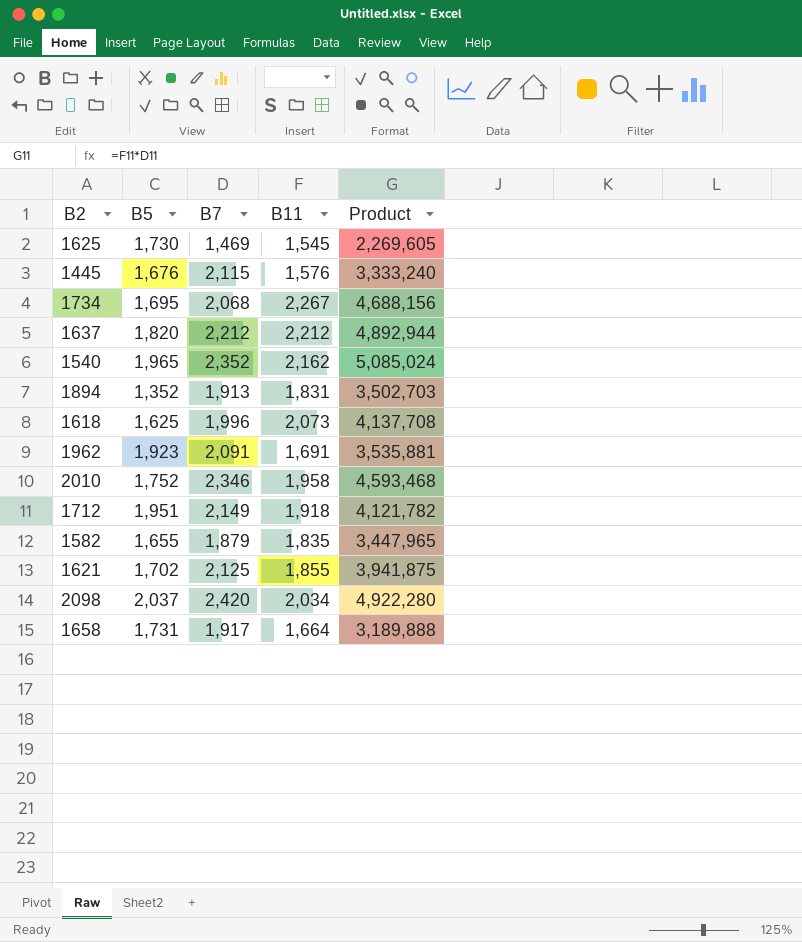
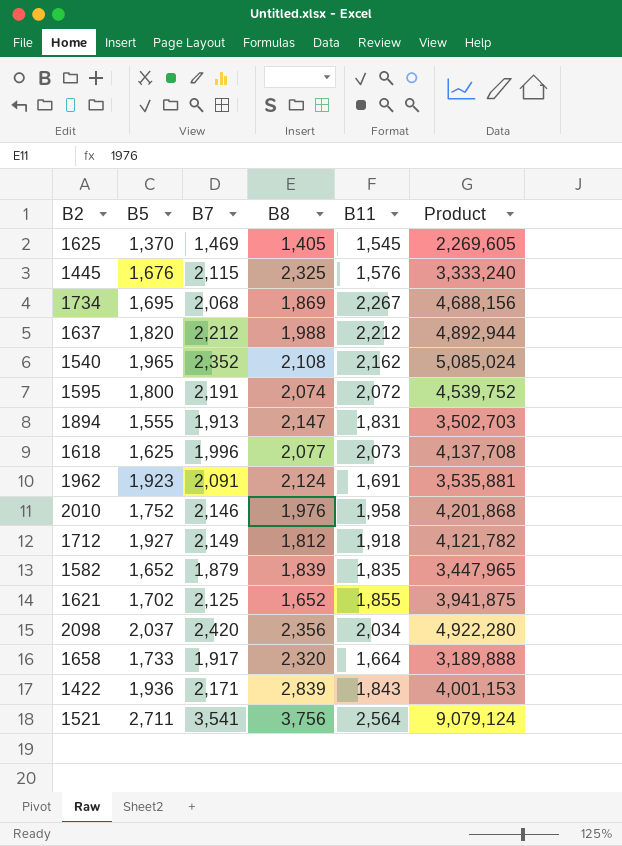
column B8 | position: none -> 4
1625 | B5: 1,730 -> 1,370
row 1595: none -> 1,800 | 2,191 | 2,074 | 2,072 | 4,539,752
1894 | B5: 1,352 -> 1,555
2010 | B7: 2,346 -> 2,146
2010 | Product: 4,593,468 -> 4,201,868
1712 | B5: 1,951 -> 1,927
1582 | B5: 1,655 -> 1,652
1658 | B5: 1,731 -> 1,733
row 1422: none -> 1,936 | 2,171 | 2,839 | 1,843 | 4,001,153
row 1521: none -> 2,711 | 3,541 | 3,756 | 2,564 | 9,079,124

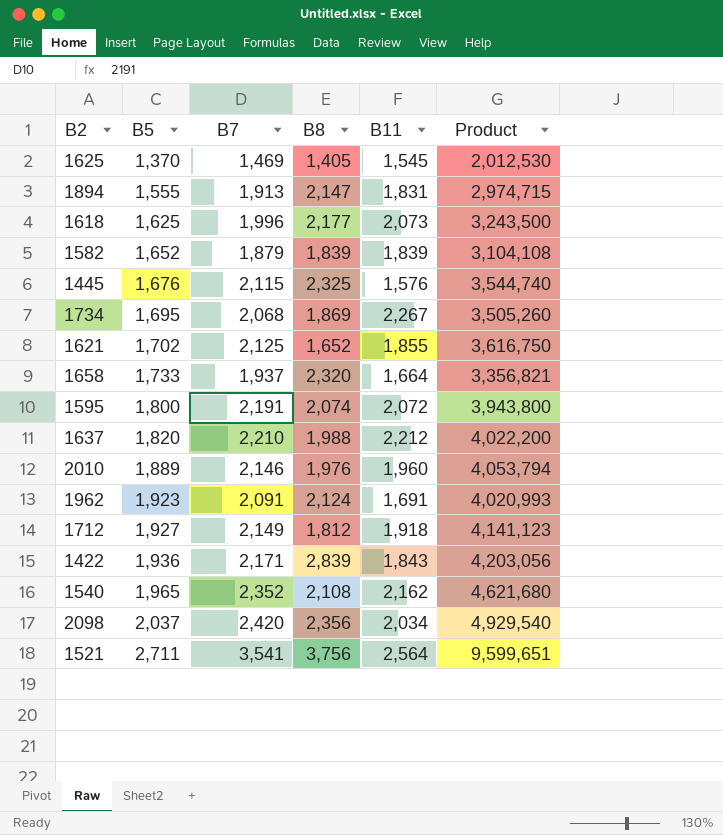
row order: none -> B5 ascending
column Product | formula: [B7] * [B11] -> [B5] * [B7]
1618 | B8: 2,077 -> 2,177
1582 | B11: 1,835 -> 1,839
1658 | B7: 1,917 -> 1,937
1637 | B7: 2,212 -> 2,210
2010 | B5: 1,752 -> 1,889
2010 | B11: 1,958 -> 1,960

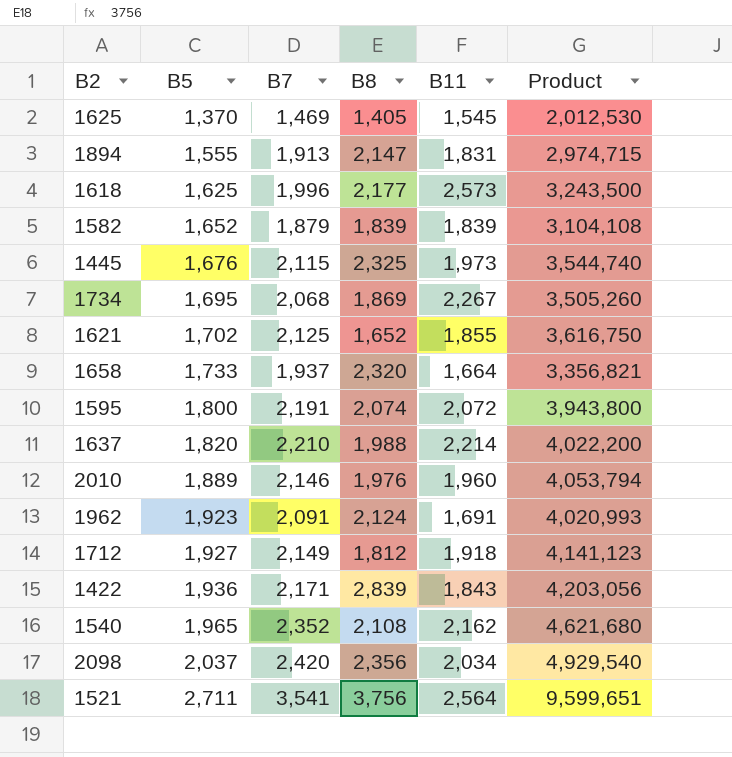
1618 | B11: 2,073 -> 2,573
1445 | B11: 1,576 -> 1,973
1637 | B11: 2,212 -> 2,214

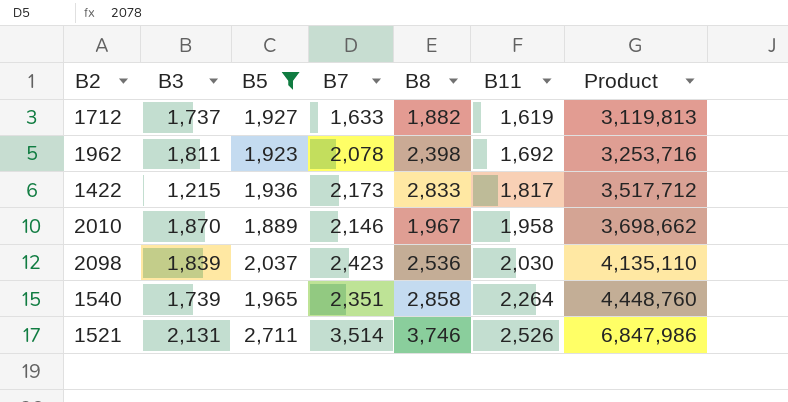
filter: none -> B5 >= 1,889
row order: B5 ascending -> B11 ascending
column B3 | position: none -> 2
column Product | formula: [B5] * [B7] -> [B5] * [B11]
1712 | B7: 2,149 -> 1,633
1712 | B8: 1,812 -> 1,882
1712 | B11: 1,918 -> 1,619
1962 | B7: 2,091 -> 2,078
1962 | B8: 2,124 -> 2,398
1962 | B11: 1,691 -> 1,692
1422 | B7: 2,171 -> 2,173
1422 | B8: 2,839 -> 2,833
1422 | B11: 1,843 -> 1,817
2010 | B8: 1,976 -> 1,967
2010 | B11: 1,960 -> 1,958
2098 | B7: 2,420 -> 2,423
2098 | B8: 2,356 -> 2,536
2098 | B11: 2,034 -> 2,030
1540 | B7: 2,352 -> 2,351
1540 | B8: 2,108 -> 2,858
1540 | B11: 2,162 -> 2,264
1521 | B7: 3,541 -> 3,514
1521 | B8: 3,756 -> 3,746
1521 | B11: 2,564 -> 2,526

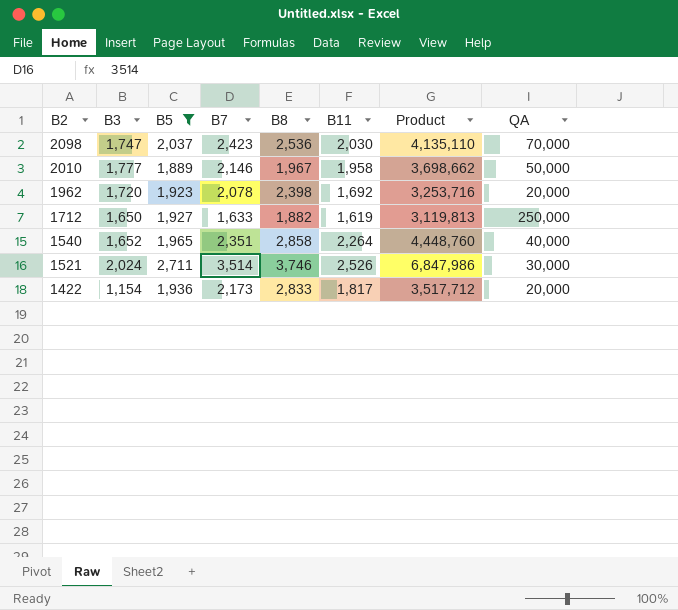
row order: B11 ascending -> B2 descending
column QA | position: none -> 8
2098 | B3: 1,839 -> 1,747
2010 | B3: 1,870 -> 1,777
1962 | B3: 1,811 -> 1,720
1712 | B3: 1,737 -> 1,650
1540 | B3: 1,739 -> 1,652
1521 | B3: 2,131 -> 2,024
1422 | B3: 1,215 -> 1,154

